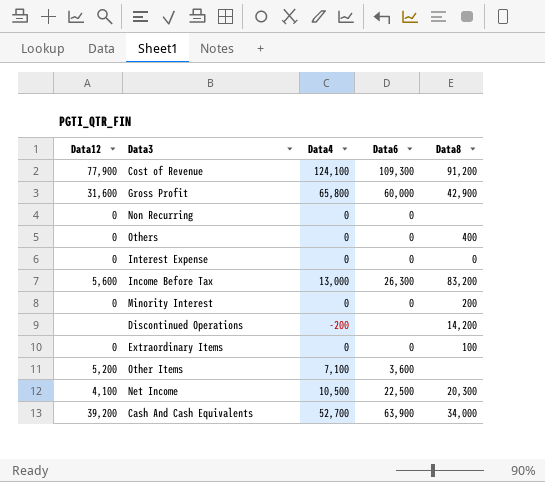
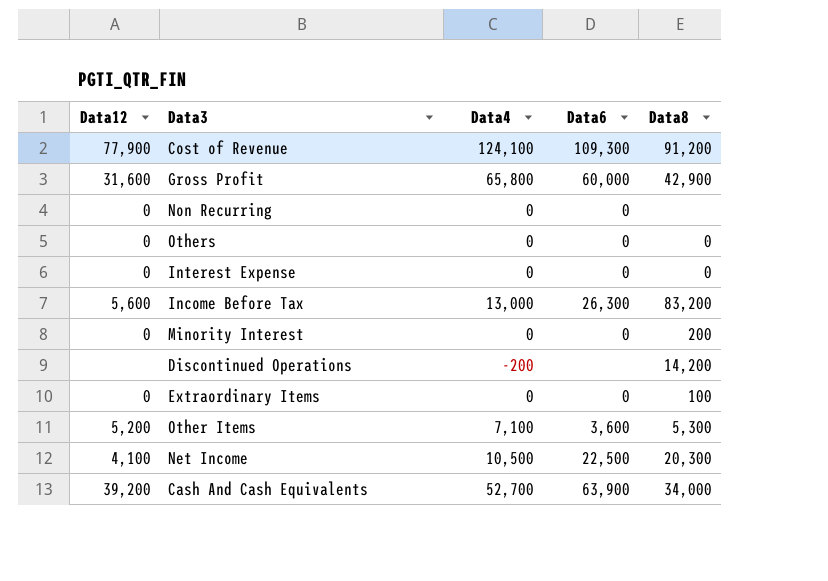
Others | Data8: 400 -> 0
Other Items | Data8: none -> 5,300

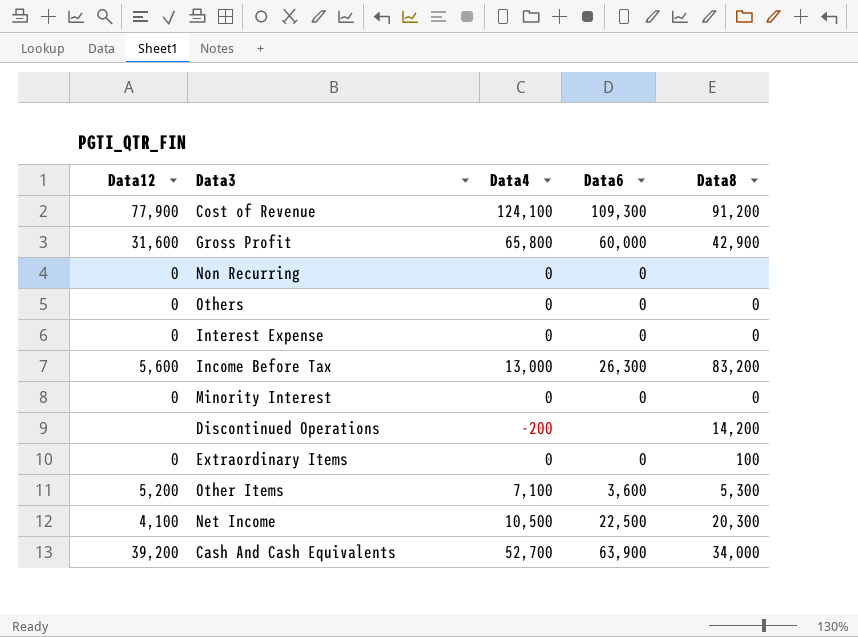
Minority Interest | Data8: 200 -> 0

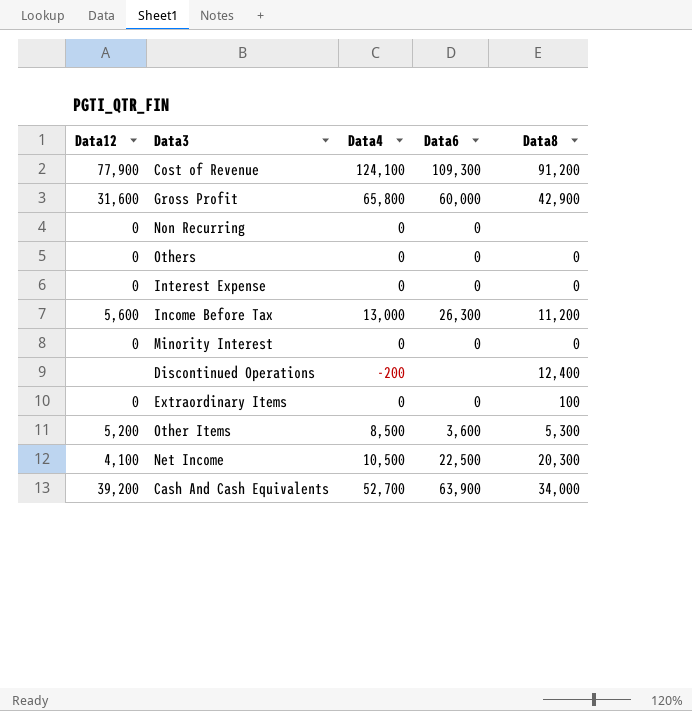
Income Before Tax | Data8: 83,200 -> 11,200
Discontinued Operations | Data8: 14,200 -> 12,400
Other Items | Data4: 7,100 -> 8,500

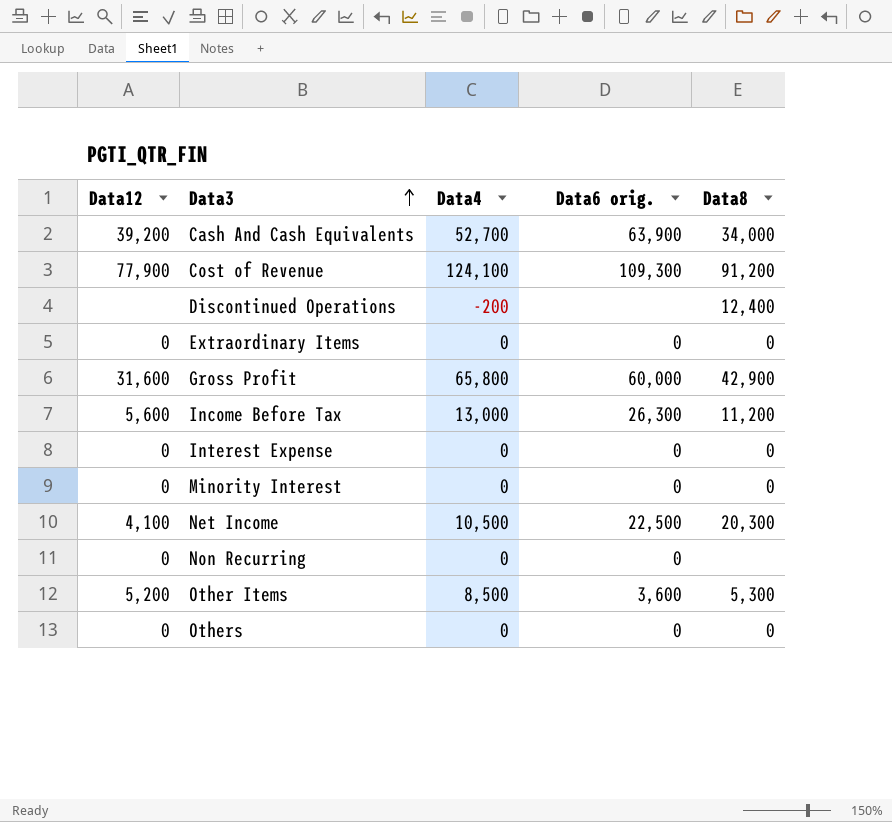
row order: none -> Data3 ascending
column name: Data6 -> Data6 orig.
Extraordinary Items | Data8: 100 -> 0

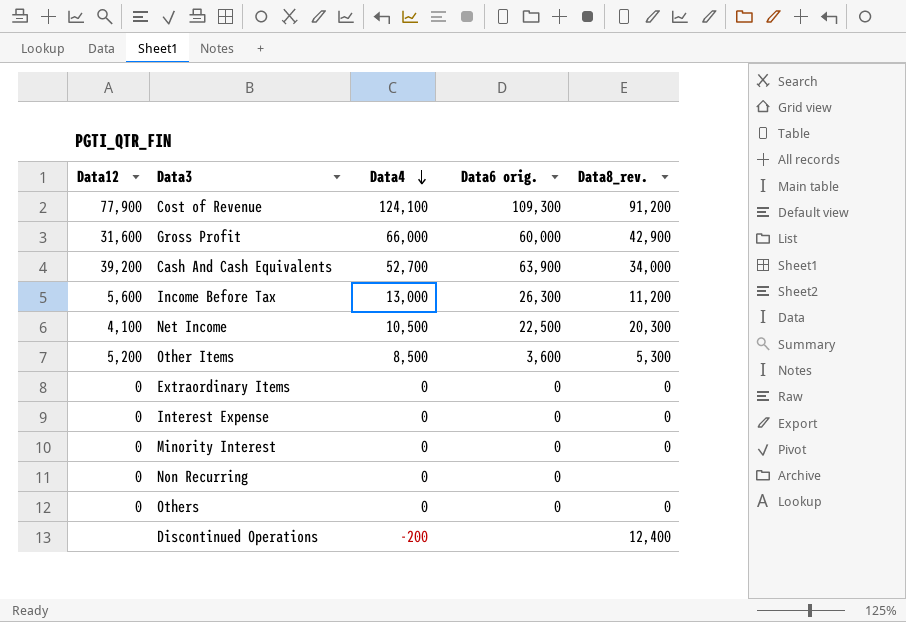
row order: Data3 ascending -> Data4 descending
column name: Data8 -> Data8_rev.
Gross Profit | Data4: 65,800 -> 66,000

